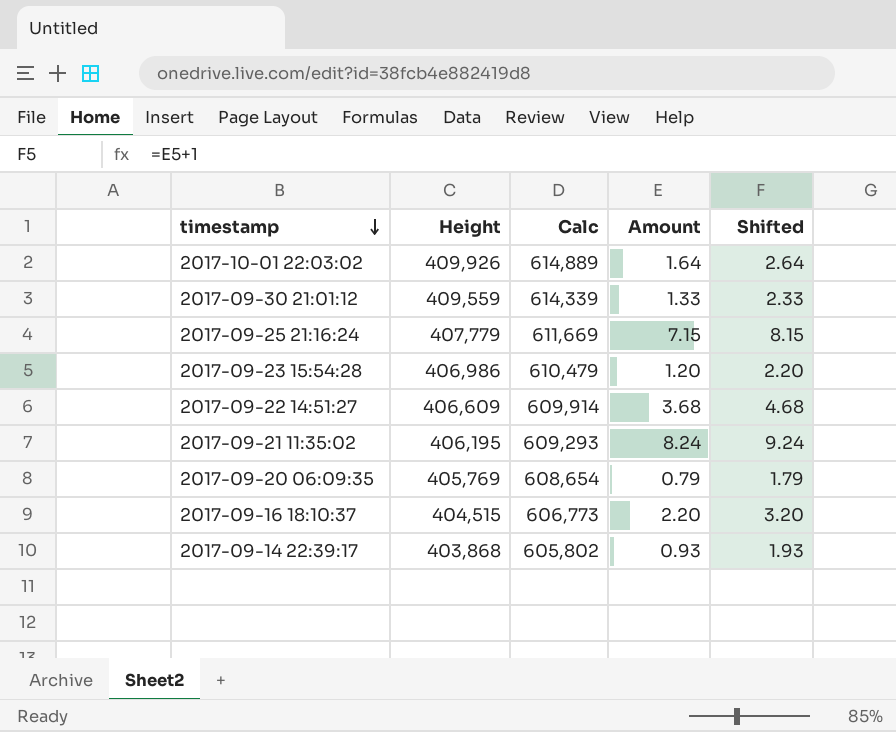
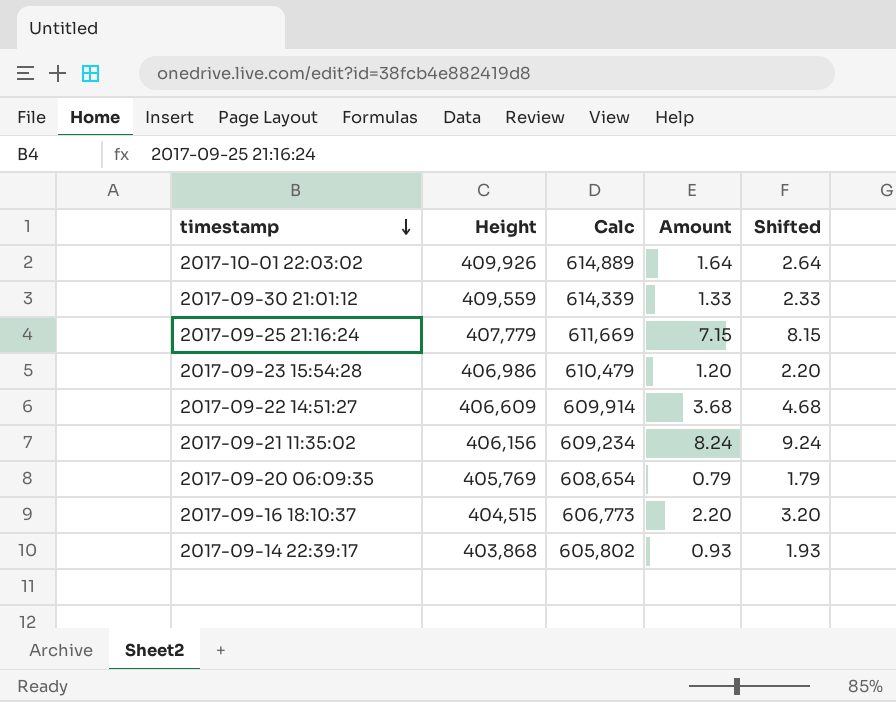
2017-09-21 11:35:02 | Height: 406,195 -> 406,156
2017-09-21 11:35:02 | Calc: 609,293 -> 609,234

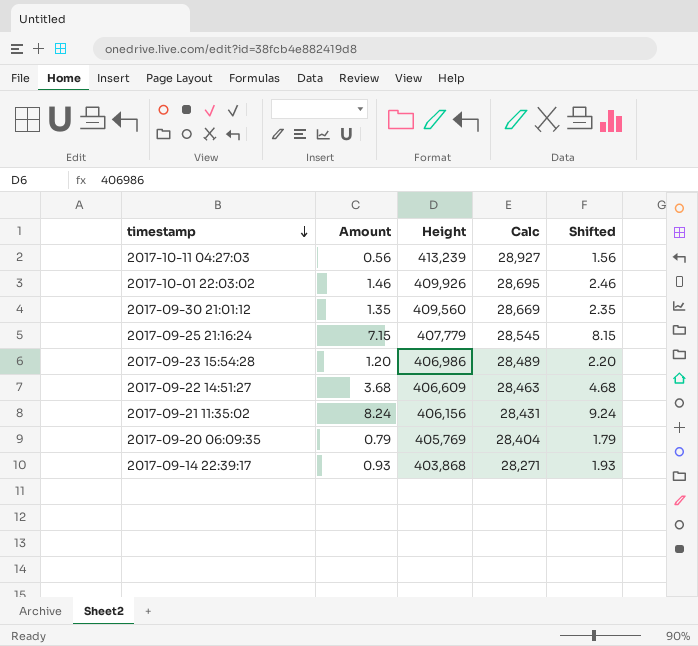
column Amount | position: 4 -> 2
column Calc | formula: [Height] * 1.5 -> [Height] * 0.07
row 2017-09-16 18:10:37: 404,515 | 606,773 | 2.20 | 3.20 -> none
row 2017-10-11 04:27:03: none -> 0.56 | 413,239 | 28,927 | 1.56
2017-10-01 22:03:02 | Amount: 1.64 -> 1.46
2017-10-01 22:03:02 | Shifted: 2.64 -> 2.46
2017-09-30 21:01:12 | Amount: 1.33 -> 1.35
2017-09-30 21:01:12 | Height: 409,559 -> 409,560
2017-09-30 21:01:12 | Shifted: 2.33 -> 2.35

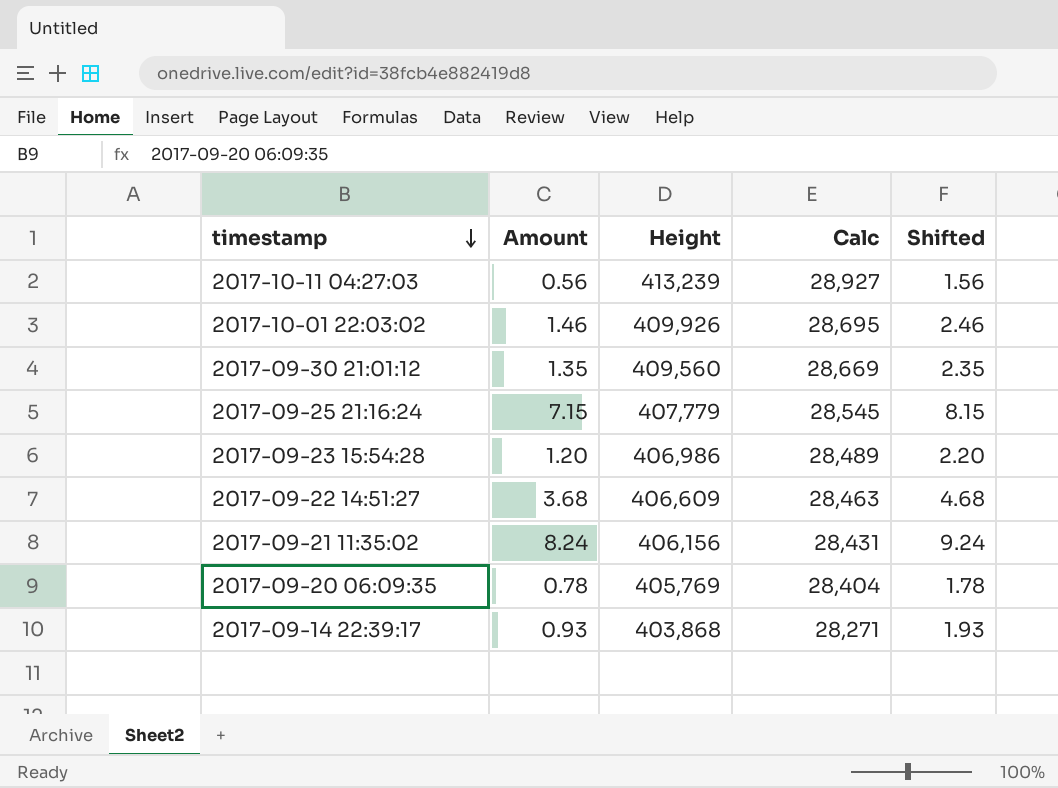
2017-09-20 06:09:35 | Amount: 0.79 -> 0.78
2017-09-20 06:09:35 | Shifted: 1.79 -> 1.78

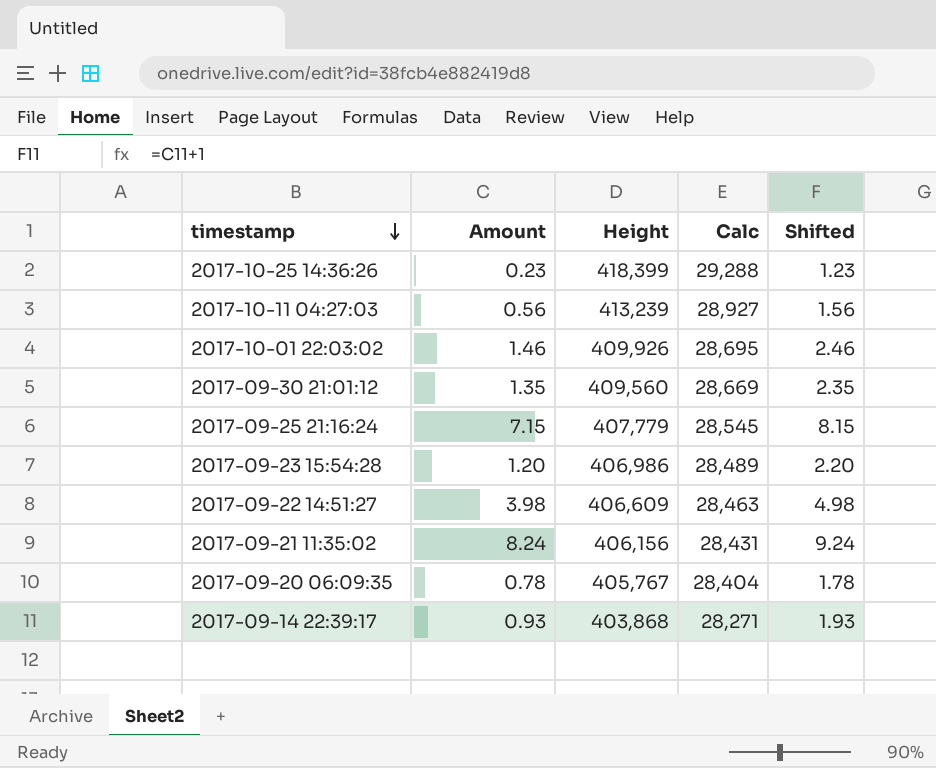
row 2017-10-25 14:36:26: none -> 0.23 | 418,399 | 29,288 | 1.23
2017-09-22 14:51:27 | Amount: 3.68 -> 3.98
2017-09-22 14:51:27 | Shifted: 4.68 -> 4.98
2017-09-20 06:09:35 | Height: 405,769 -> 405,767

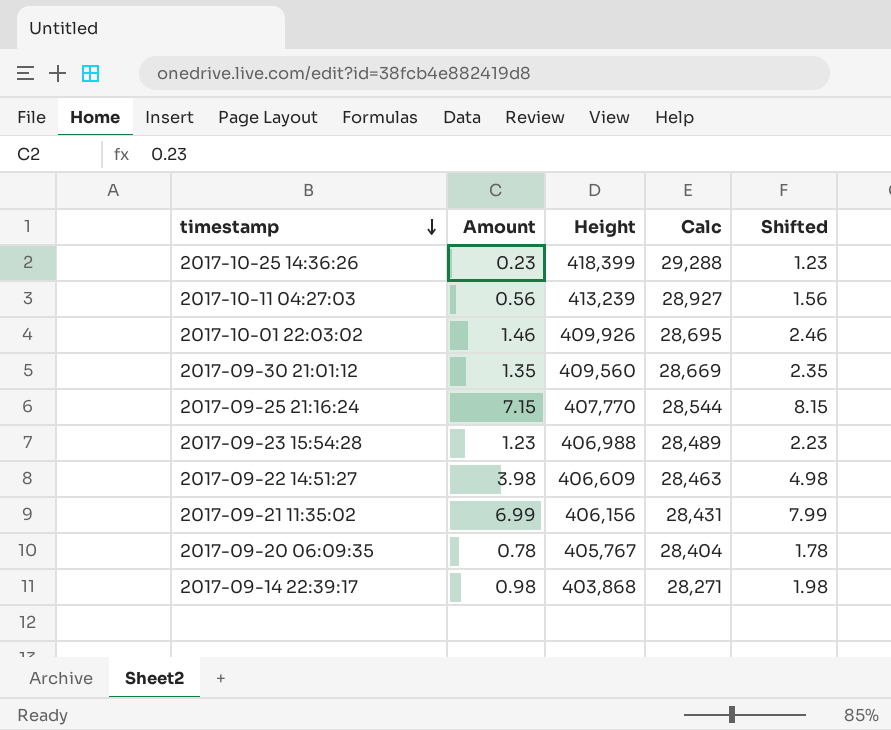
2017-09-25 21:16:24 | Height: 407,779 -> 407,770
2017-09-25 21:16:24 | Calc: 28,545 -> 28,544
2017-09-23 15:54:28 | Amount: 1.20 -> 1.23
2017-09-23 15:54:28 | Height: 406,986 -> 406,988
2017-09-23 15:54:28 | Shifted: 2.20 -> 2.23
2017-09-21 11:35:02 | Amount: 8.24 -> 6.99
2017-09-21 11:35:02 | Shifted: 9.24 -> 7.99
2017-09-14 22:39:17 | Amount: 0.93 -> 0.98
2017-09-14 22:39:17 | Shifted: 1.93 -> 1.98

